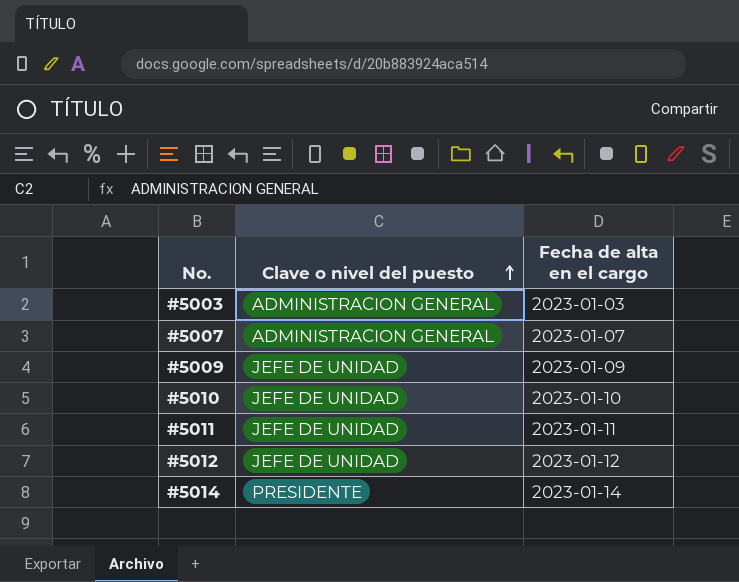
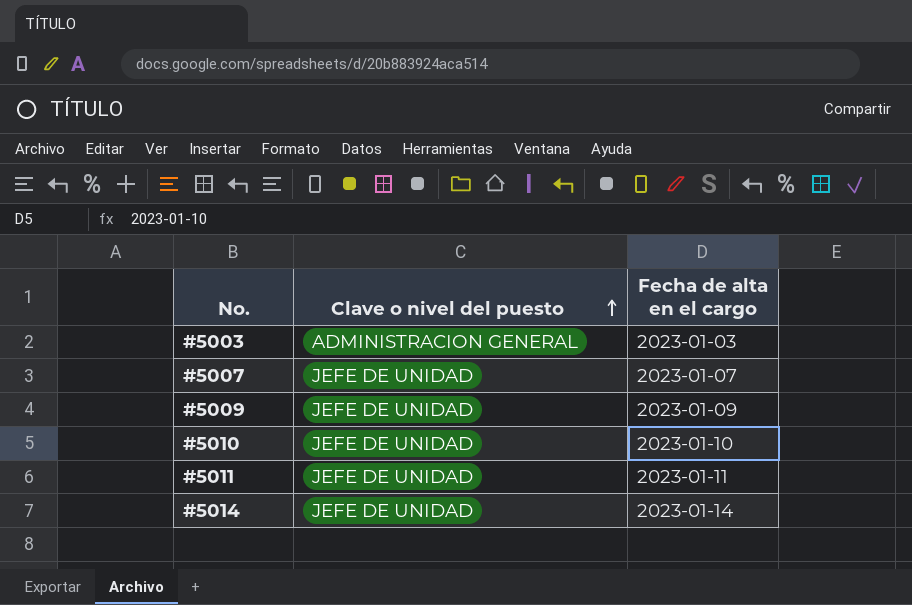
row #5012: JEFE DE UNIDAD | 2023-01-12 -> none
#5007 | Clave o nivel del puesto: ADMINISTRACION GENERAL -> JEFE DE UNIDAD
#5014 | Clave o nivel del puesto: PRESIDENTE -> JEFE DE UNIDAD

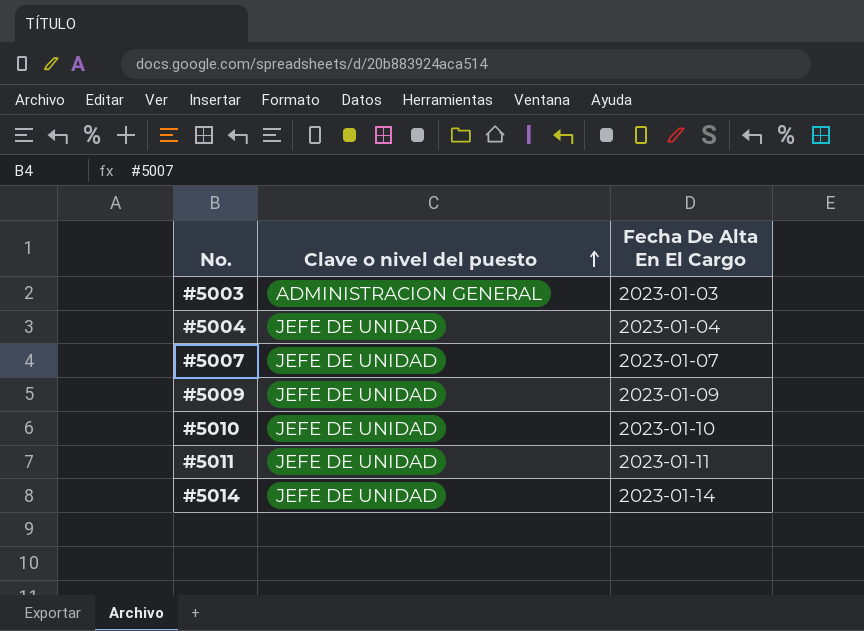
column name: Fecha de alta en el cargo -> Fecha De Alta En El Cargo
row #5004: none -> JEFE DE UNIDAD | 2023-01-04

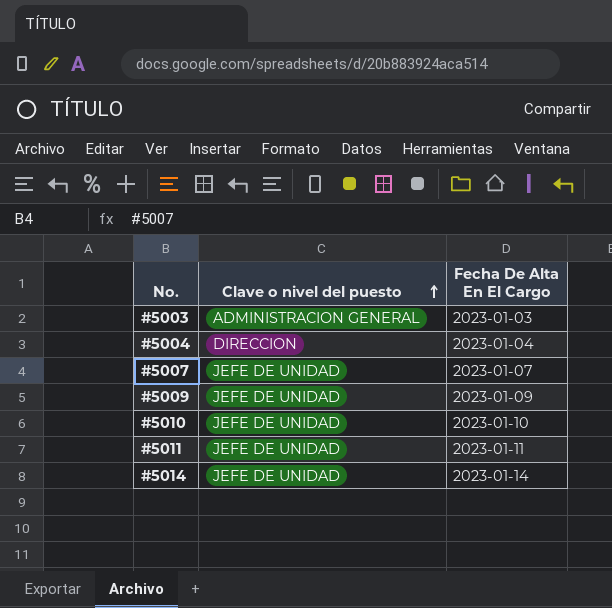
#5004 | Clave o nivel del puesto: JEFE DE UNIDAD -> DIRECCION

